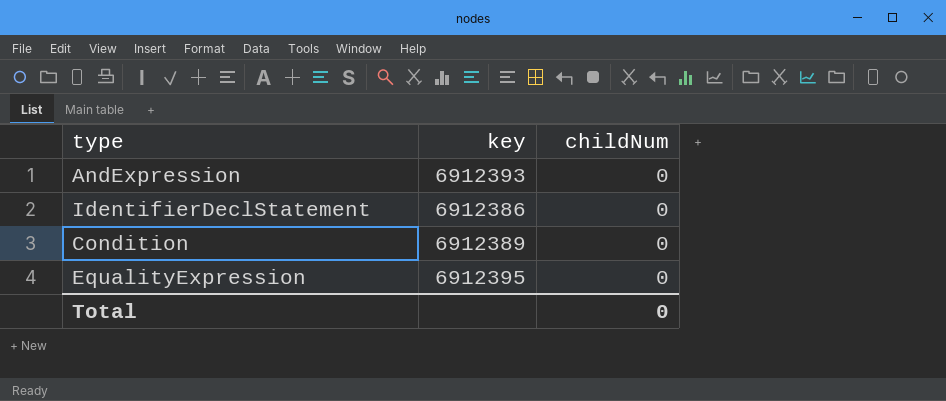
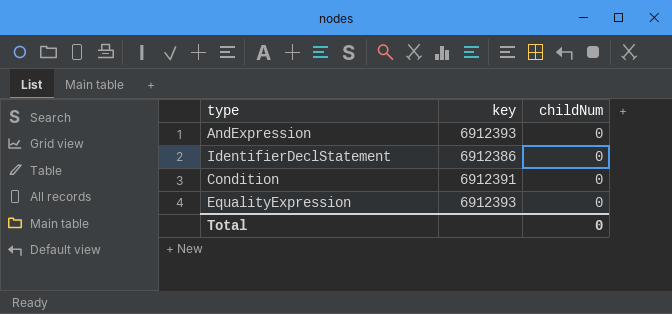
Condition | key: 6912389 -> 6912391
EqualityExpression | key: 6912395 -> 6912393

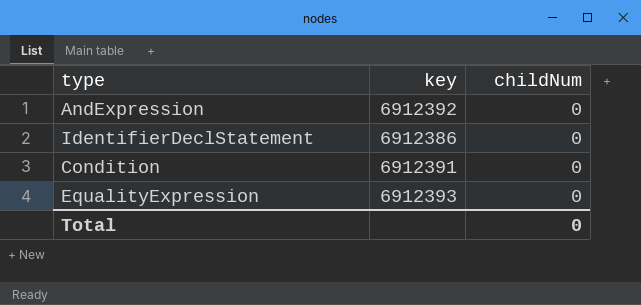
AndExpression | key: 6912393 -> 6912392

